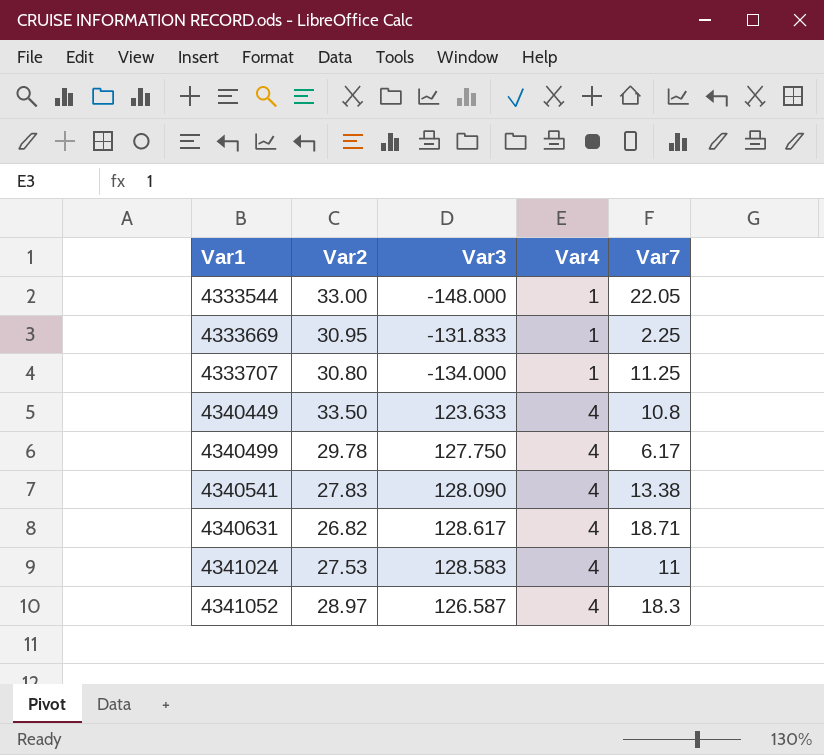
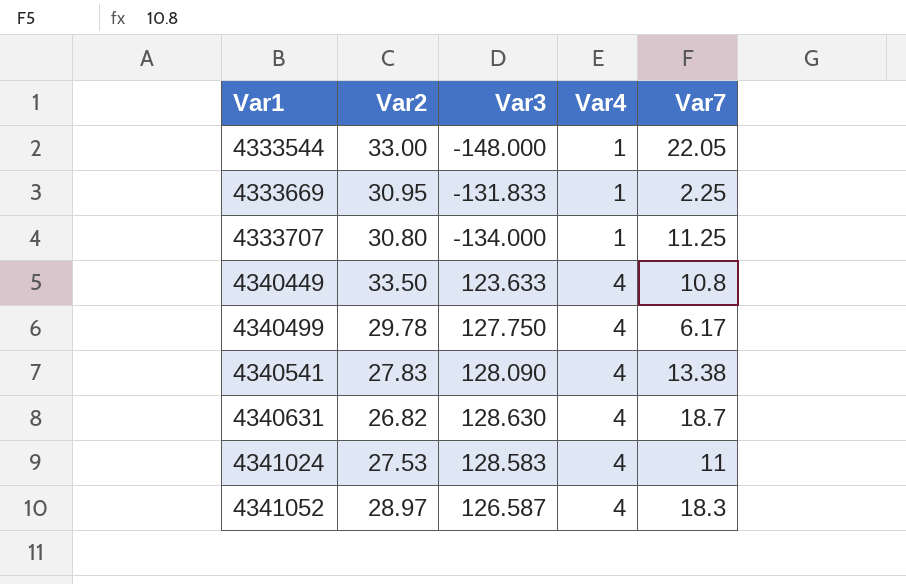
4340631 | Var3: 128.617 -> 128.630
4340631 | Var7: 18.71 -> 18.7

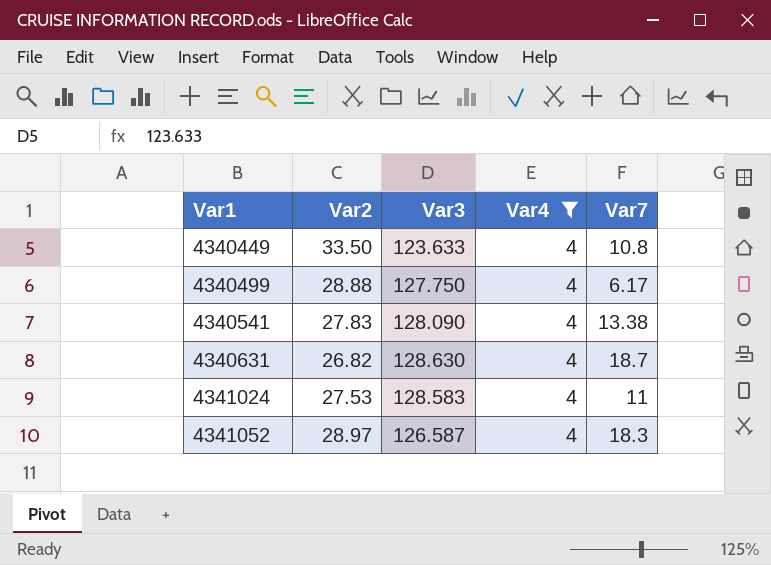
filter: none -> Var4 = 4
4340499 | Var2: 29.78 -> 28.88

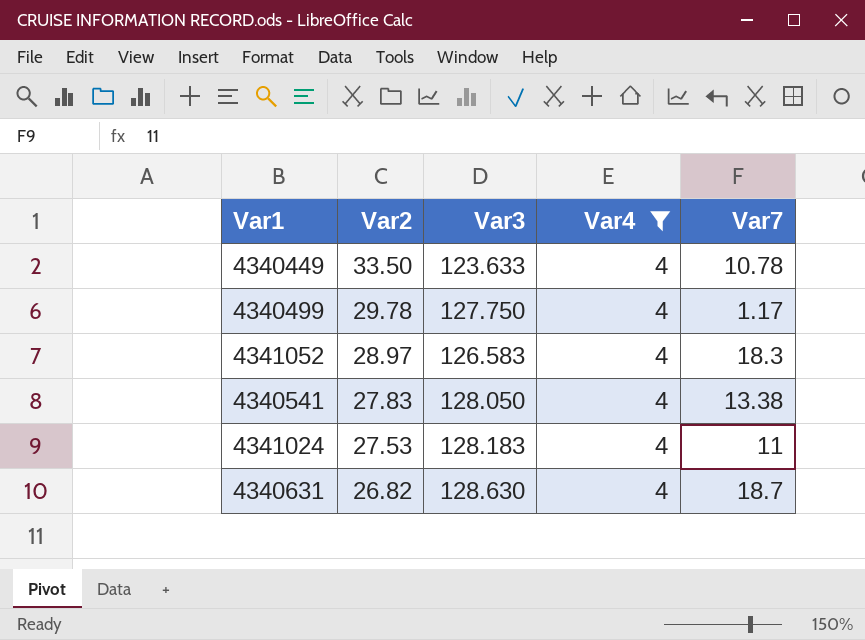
row order: Var1 ascending -> Var2 descending
4340449 | Var7: 10.8 -> 10.78
4340499 | Var2: 28.88 -> 29.78
4340499 | Var7: 6.17 -> 1.17
4341052 | Var3: 126.587 -> 126.583
4340541 | Var3: 128.090 -> 128.050
4341024 | Var3: 128.583 -> 128.183

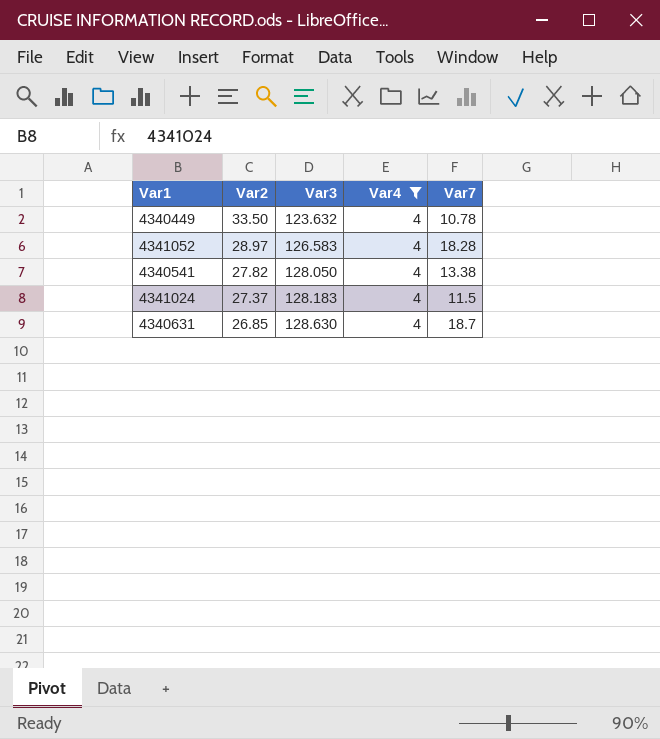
row 4340499: 29.78 | 127.750 | 4 | 1.17 -> none
4340449 | Var3: 123.633 -> 123.632
4341052 | Var7: 18.3 -> 18.28
4340541 | Var2: 27.83 -> 27.82
4341024 | Var2: 27.53 -> 27.37
4341024 | Var7: 11 -> 11.5
4340631 | Var2: 26.82 -> 26.85

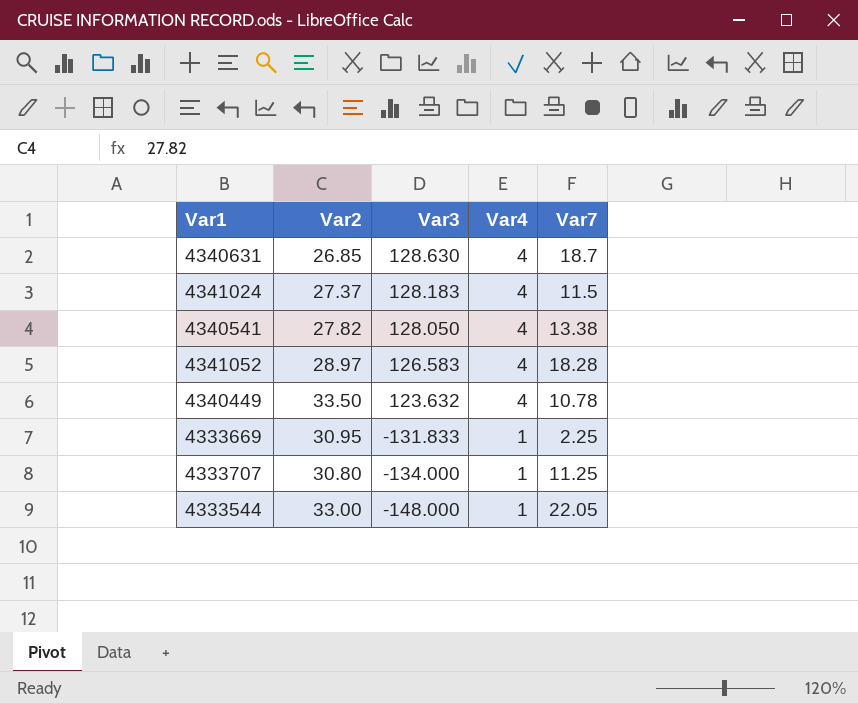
filter: Var4 = 4 -> none
row order: Var2 descending -> Var3 descending

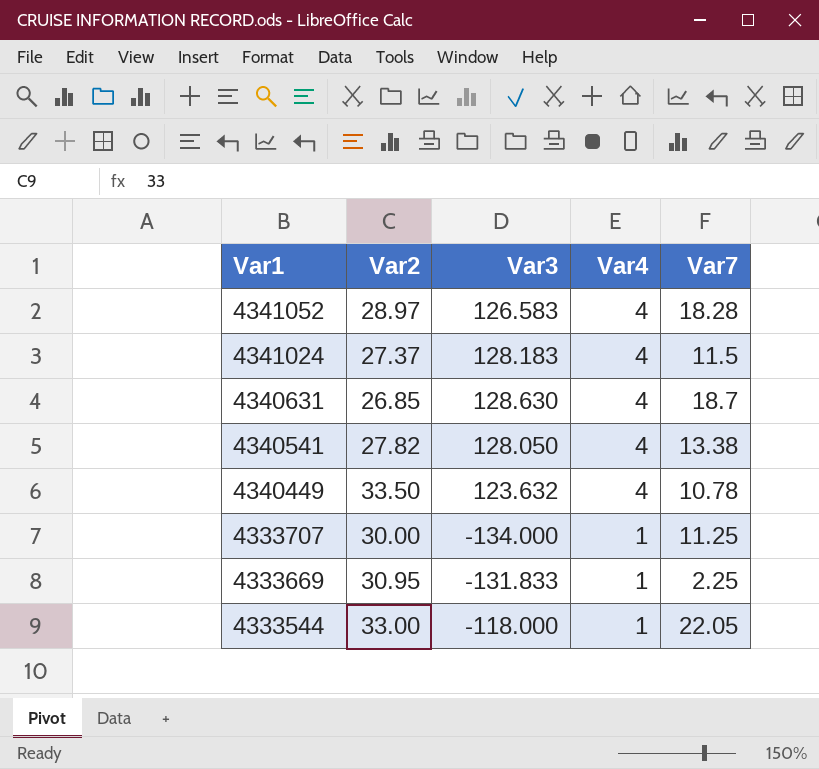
row order: Var3 descending -> Var1 descending
4333707 | Var2: 30.80 -> 30.00
4333544 | Var3: -148.000 -> -118.000

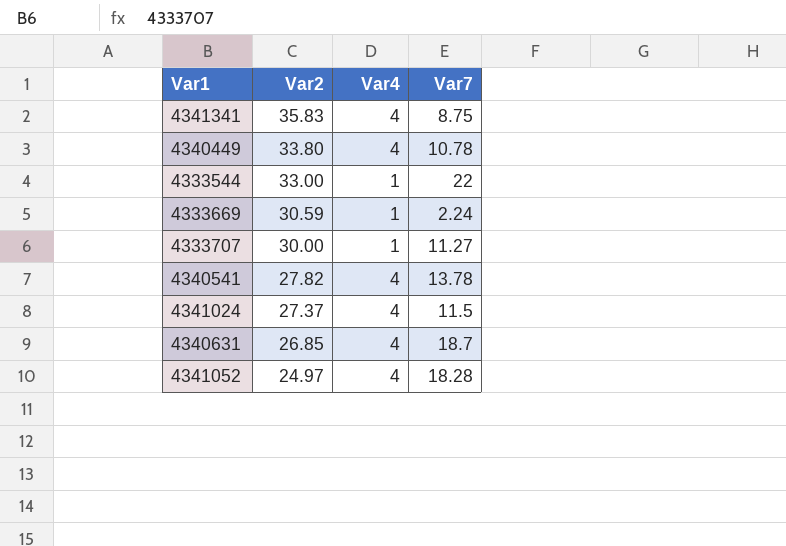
row order: Var1 descending -> Var2 descending
column Var3 | position: 3 -> none
row 4341341: none -> 35.83 | 4 | 8.75
4340449 | Var2: 33.50 -> 33.80
4333544 | Var7: 22.05 -> 22
4333669 | Var2: 30.95 -> 30.59
4333669 | Var7: 2.25 -> 2.24
4333707 | Var7: 11.25 -> 11.27
4340541 | Var7: 13.38 -> 13.78
4341052 | Var2: 28.97 -> 24.97

